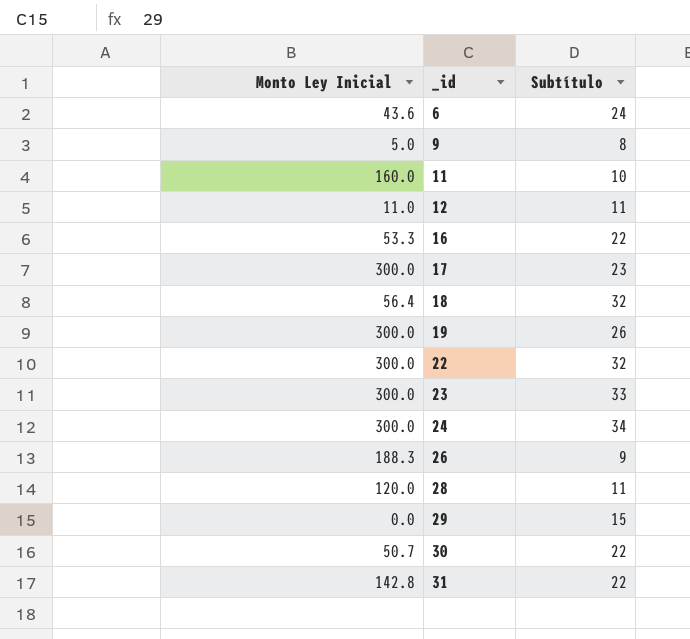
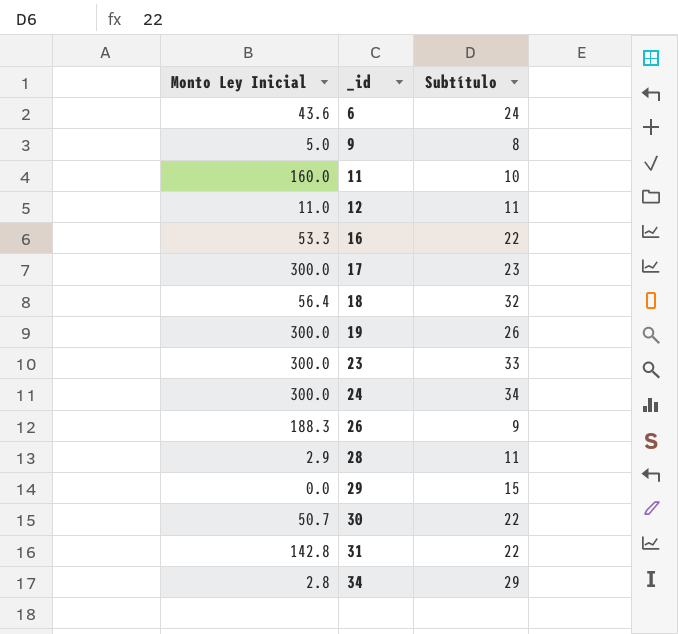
row 22: 300.0 | 32 -> none
28 | Monto Ley Inicial: 120.0 -> 2.9
row 34: none -> 2.8 | 29

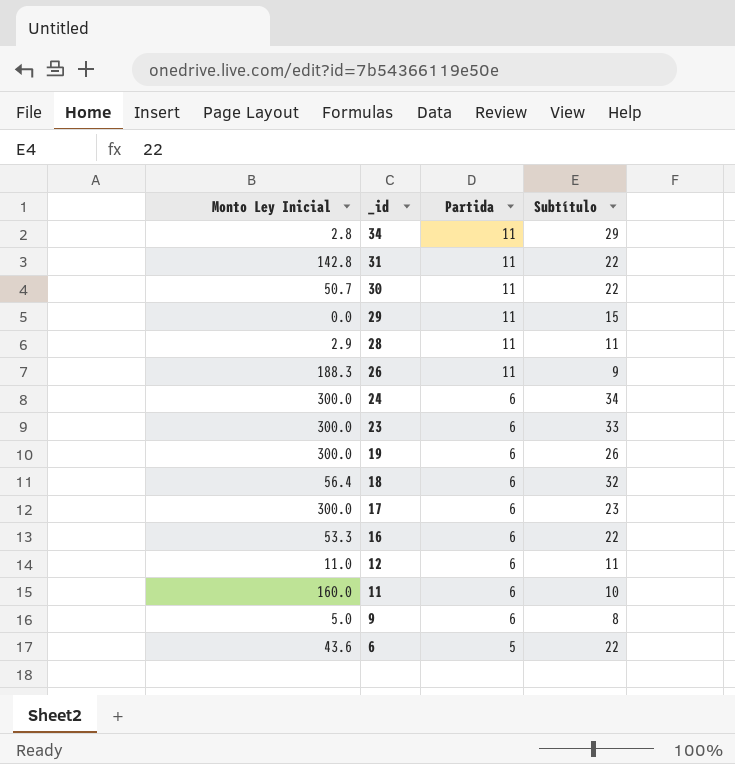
row order: _id ascending -> _id descending
column Partida | position: none -> 3
6 | Subtítulo: 24 -> 22

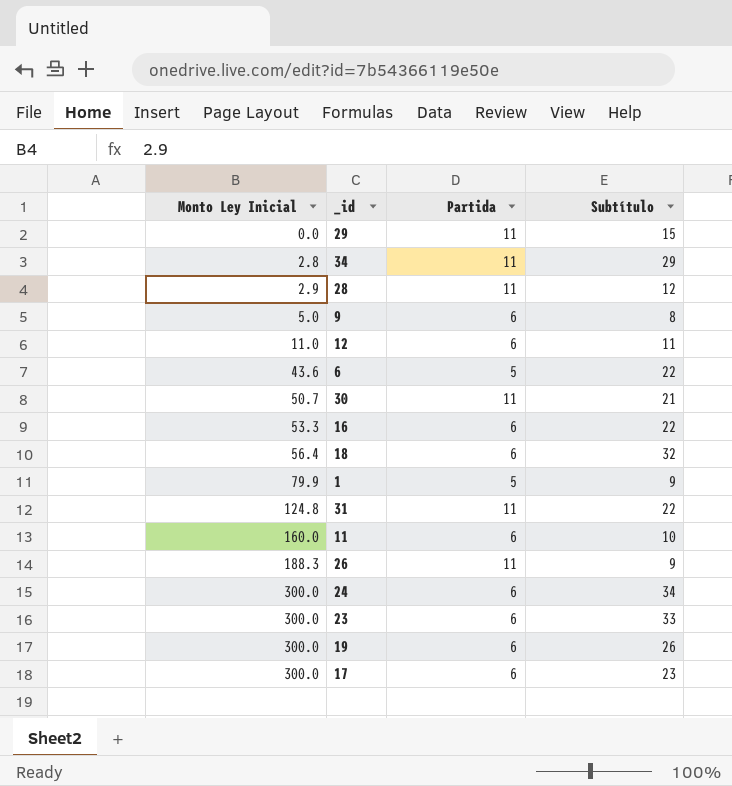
row order: _id descending -> Monto Ley Inicial ascending
28 | Subtítulo: 11 -> 12
30 | Subtítulo: 22 -> 21
row 1: none -> 79.9 | 5 | 9
31 | Monto Ley Inicial: 142.8 -> 124.8

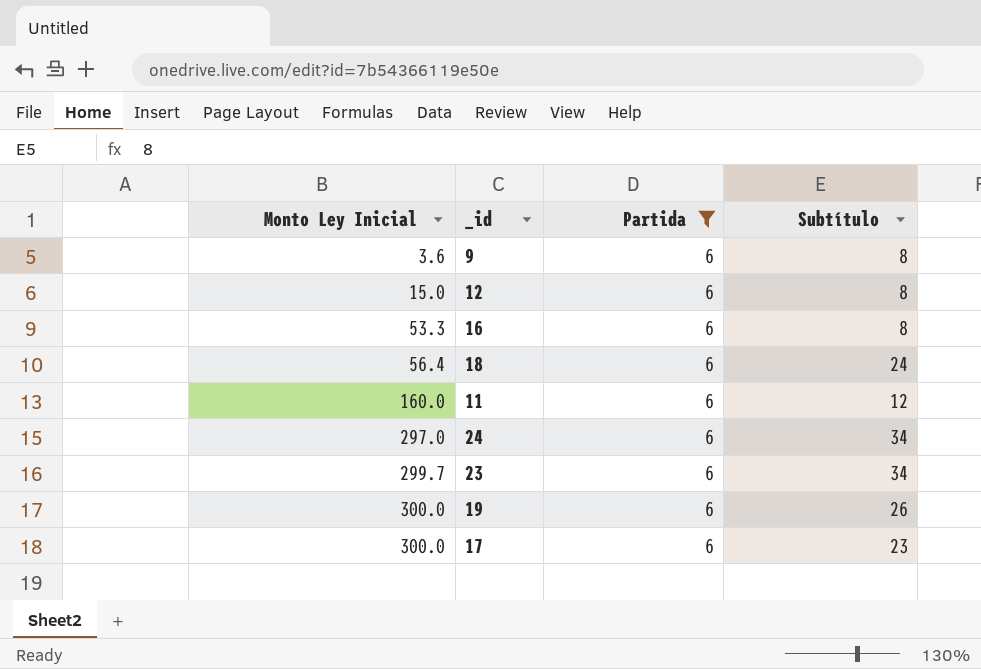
filter: none -> Partida = 6
9 | Monto Ley Inicial: 5.0 -> 3.6
12 | Monto Ley Inicial: 11.0 -> 15.0
12 | Subtítulo: 11 -> 8
16 | Subtítulo: 22 -> 8
18 | Subtítulo: 32 -> 24
11 | Subtítulo: 10 -> 12
24 | Monto Ley Inicial: 300.0 -> 297.0
23 | Monto Ley Inicial: 300.0 -> 299.7
23 | Subtítulo: 33 -> 34

